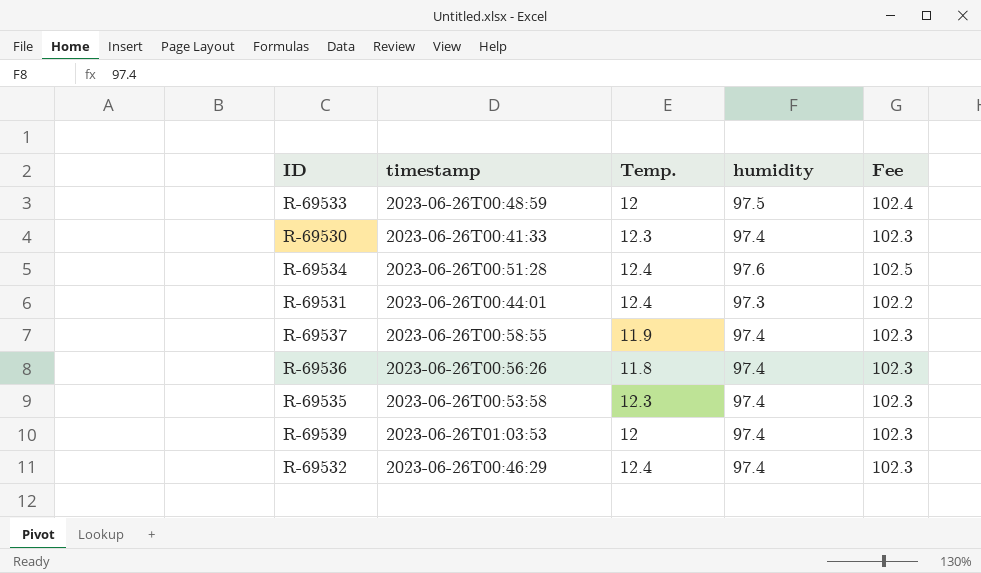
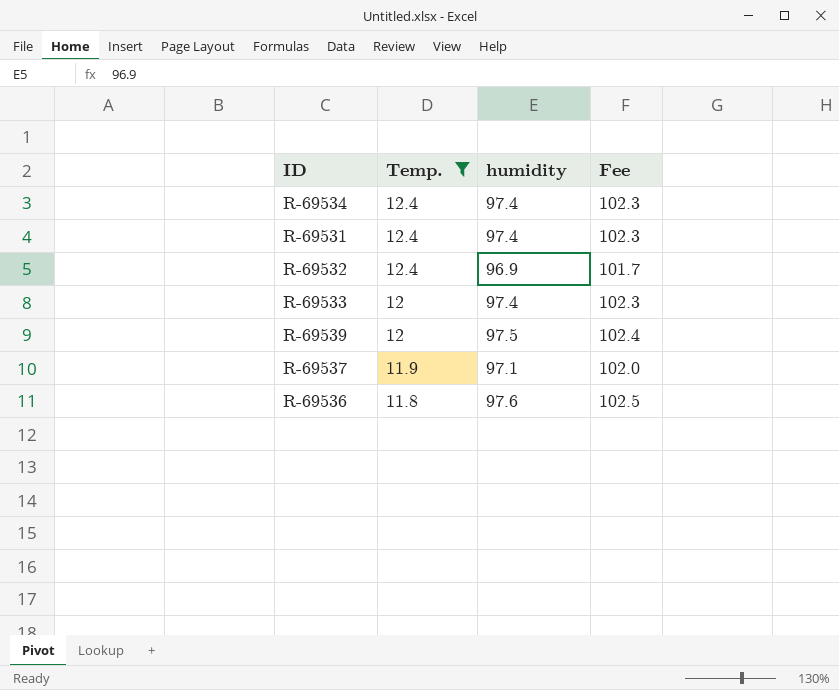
filter: none -> Temp. != 12.3
row order: none -> Temp. descending
column timestamp | position: 2 -> none
R-69534 | humidity: 97.6 -> 97.4
R-69534 | Fee: 102.5 -> 102.3
R-69531 | humidity: 97.3 -> 97.4
R-69531 | Fee: 102.2 -> 102.3
R-69532 | humidity: 97.4 -> 96.9
R-69532 | Fee: 102.3 -> 101.7
R-69533 | humidity: 97.5 -> 97.4
R-69533 | Fee: 102.4 -> 102.3
R-69539 | humidity: 97.4 -> 97.5
R-69539 | Fee: 102.3 -> 102.4
R-69537 | humidity: 97.4 -> 97.1
R-69537 | Fee: 102.3 -> 102.0
R-69536 | humidity: 97.4 -> 97.6
R-69536 | Fee: 102.3 -> 102.5

